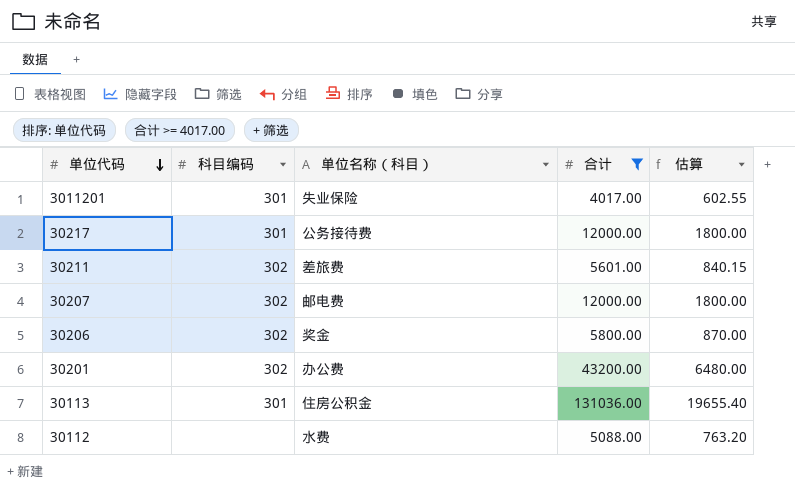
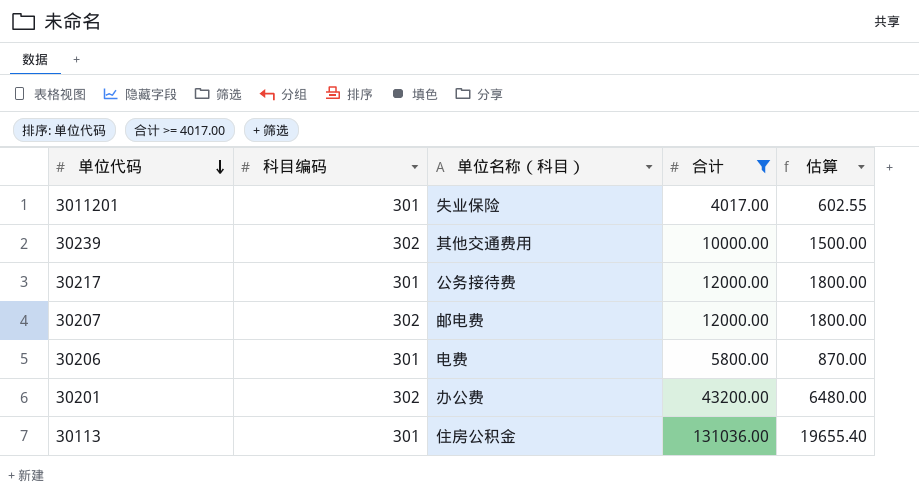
row 30211: 302 | 差旅费 | 5601.00 | 840.15 -> none
row 30112: none | 水费 | 5088.00 | 763.20 -> none
row 30239: none -> 302 | 其他交通费用 | 10000.00 | 1500.00
30206 | 科目编码: 302 -> 301
30206 | 单位名称（科目）: 奖金 -> 电费

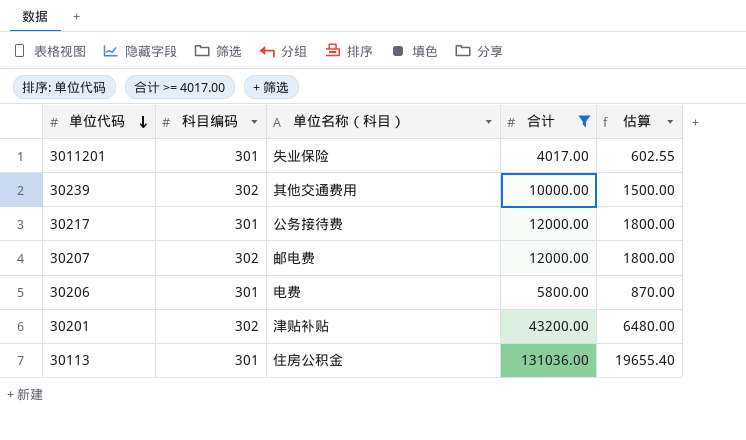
30201 | 单位名称（科目）: 办公费 -> 津贴补贴

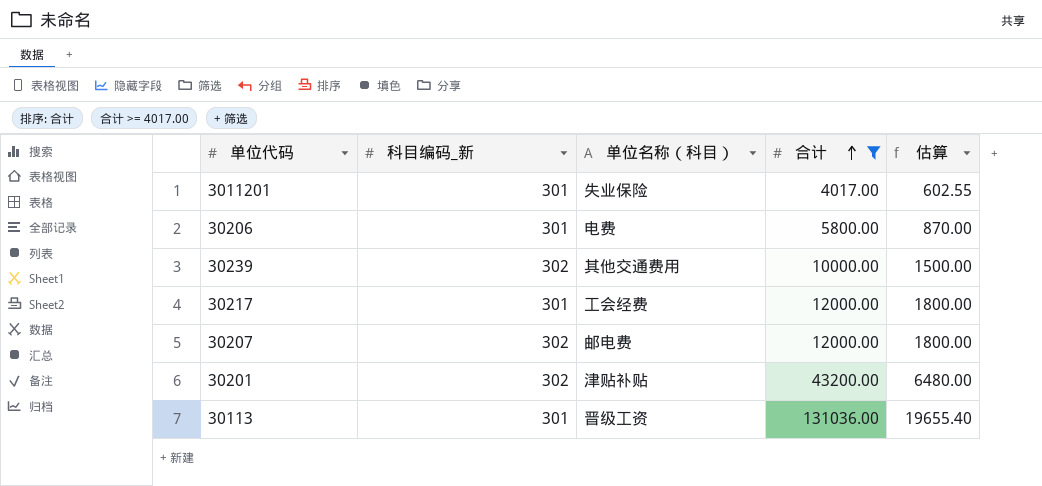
row order: 单位代码 descending -> 合计 ascending
column name: 科目编码 -> 科目编码_新
30217 | 单位名称（科目）: 公务接待费 -> 工会经费
30113 | 单位名称（科目）: 住房公积金 -> 晋级工资

